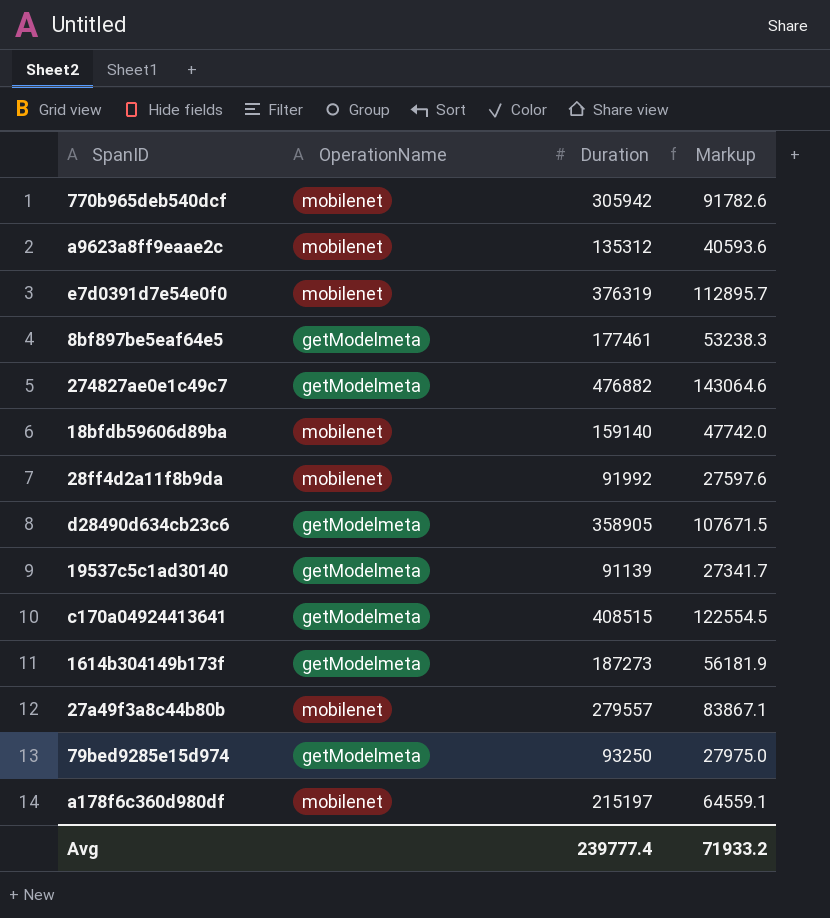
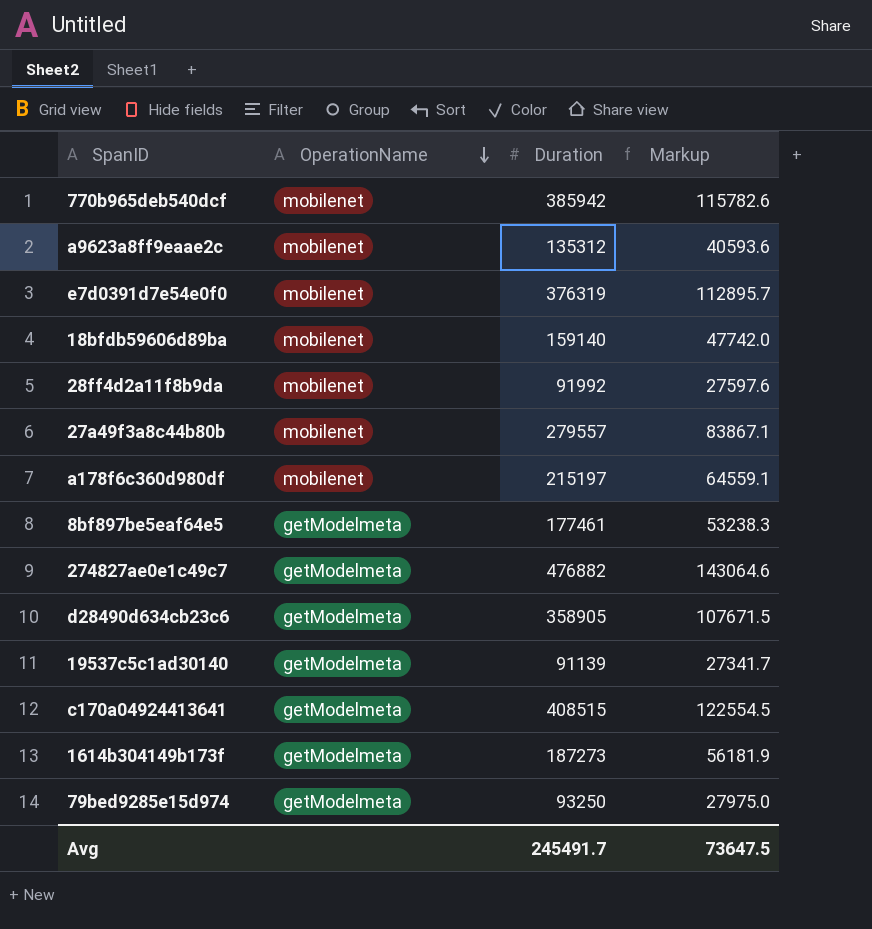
row order: none -> OperationName descending
770b965deb540dcf | Duration: 305942 -> 385942
770b965deb540dcf | Markup: 91782.6 -> 115782.6
Avg | Duration: 239777.4 -> 245491.7
Avg | Markup: 71933.2 -> 73647.5

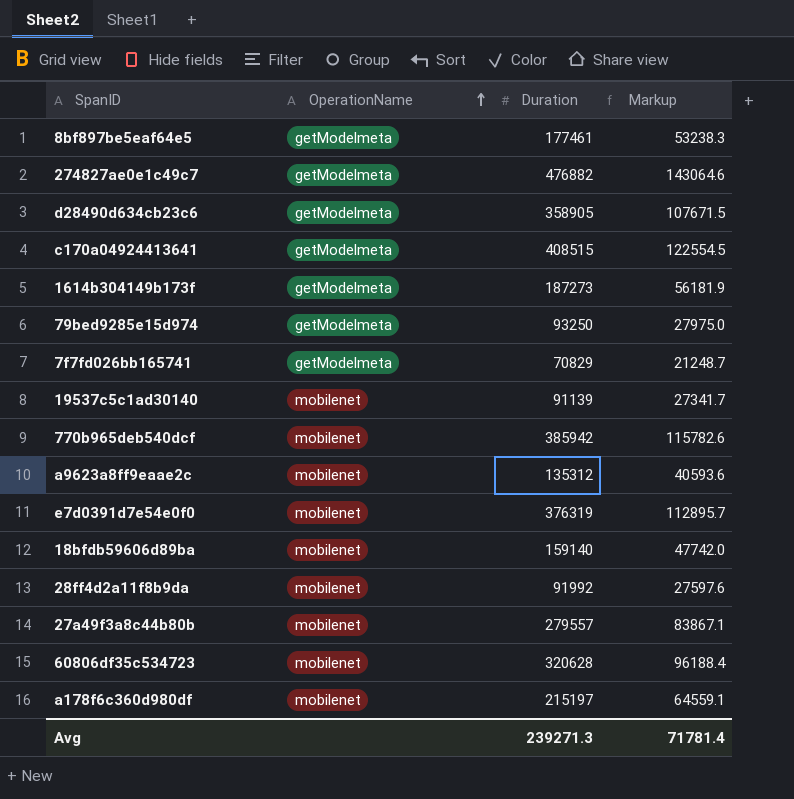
row order: OperationName descending -> OperationName ascending
row 7f7fd026bb165741: none -> getModelmeta | 70829 | 21248.7
19537c5c1ad30140 | OperationName: getModelmeta -> mobilenet
row 60806df35c534723: none -> mobilenet | 320628 | 96188.4
Avg | Duration: 245491.7 -> 239271.3
Avg | Markup: 73647.5 -> 71781.4

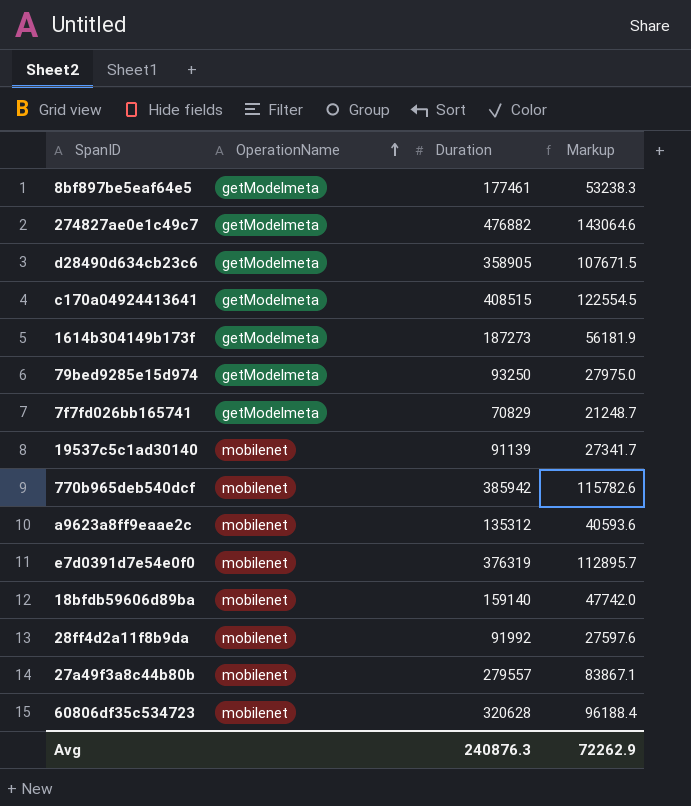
row a178f6c360d980df: mobilenet | 215197 | 64559.1 -> none
Avg | Duration: 239271.3 -> 240876.3
Avg | Markup: 71781.4 -> 72262.9

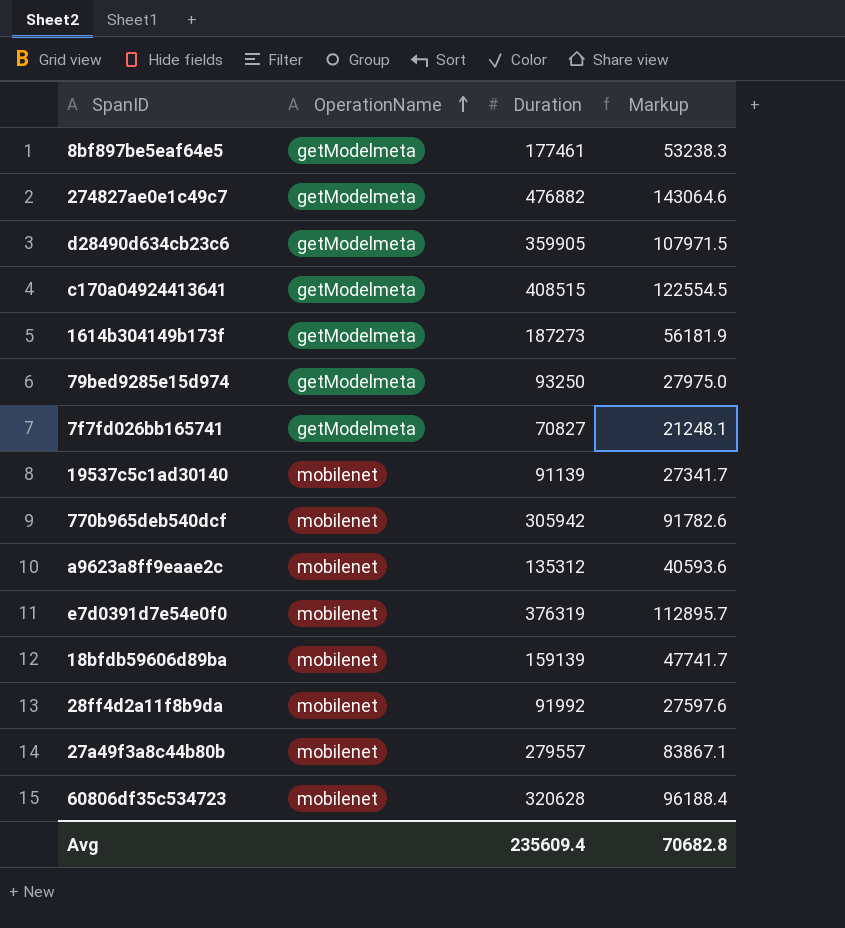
d28490d634cb23c6 | Duration: 358905 -> 359905
d28490d634cb23c6 | Markup: 107671.5 -> 107971.5
7f7fd026bb165741 | Duration: 70829 -> 70827
7f7fd026bb165741 | Markup: 21248.7 -> 21248.1
770b965deb540dcf | Duration: 385942 -> 305942
770b965deb540dcf | Markup: 115782.6 -> 91782.6
18bfdb59606d89ba | Duration: 159140 -> 159139
18bfdb59606d89ba | Markup: 47742.0 -> 47741.7
Avg | Duration: 240876.3 -> 235609.4
Avg | Markup: 72262.9 -> 70682.8

